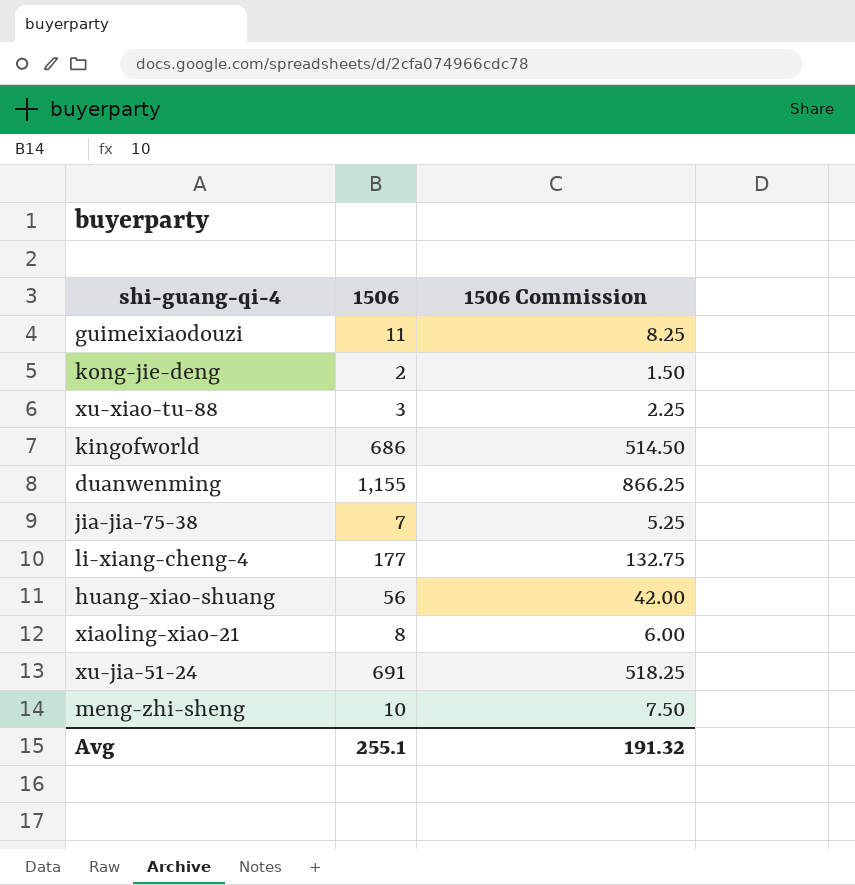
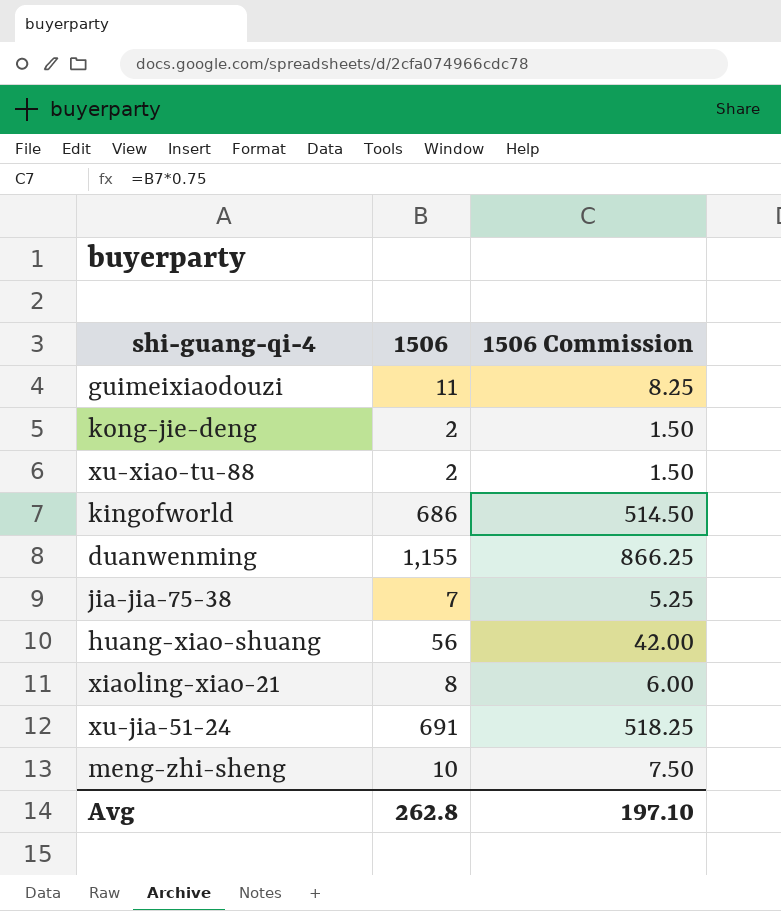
row li-xiang-cheng-4: 177 | 132.75 -> none
xu-xiao-tu-88 | 1506: 3 -> 2
xu-xiao-tu-88 | 1506 Commission: 2.25 -> 1.50
Avg | 1506: 255.1 -> 262.8
Avg | 1506 Commission: 191.32 -> 197.10

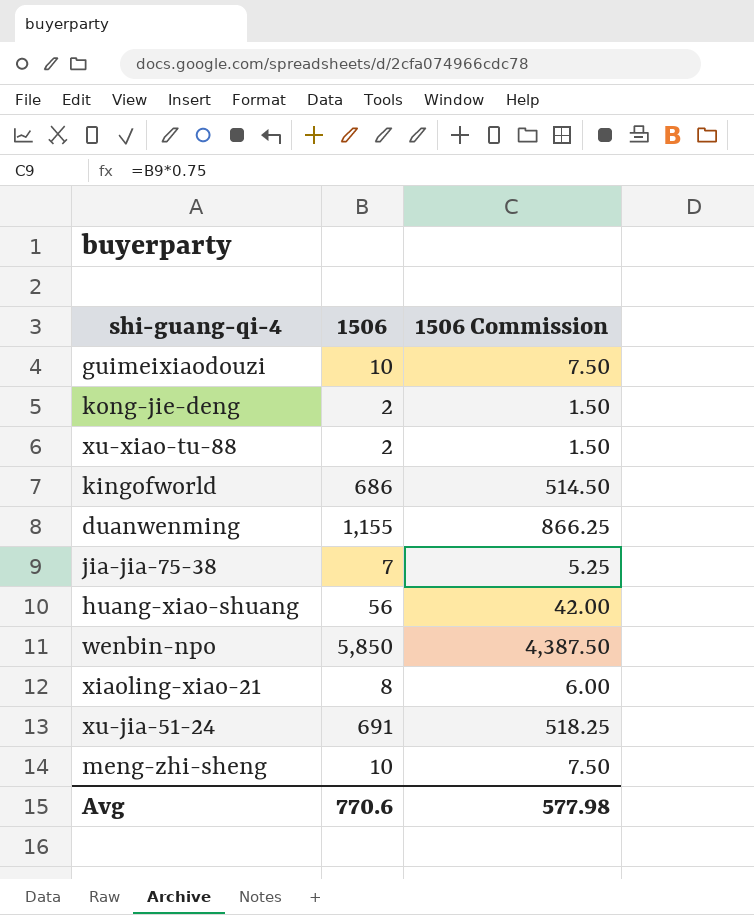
guimeixiaodouzi | 1506: 11 -> 10
guimeixiaodouzi | 1506 Commission: 8.25 -> 7.50
row wenbin-npo: none -> 5,850 | 4,387.50
Avg | 1506: 262.8 -> 770.6
Avg | 1506 Commission: 197.10 -> 577.98

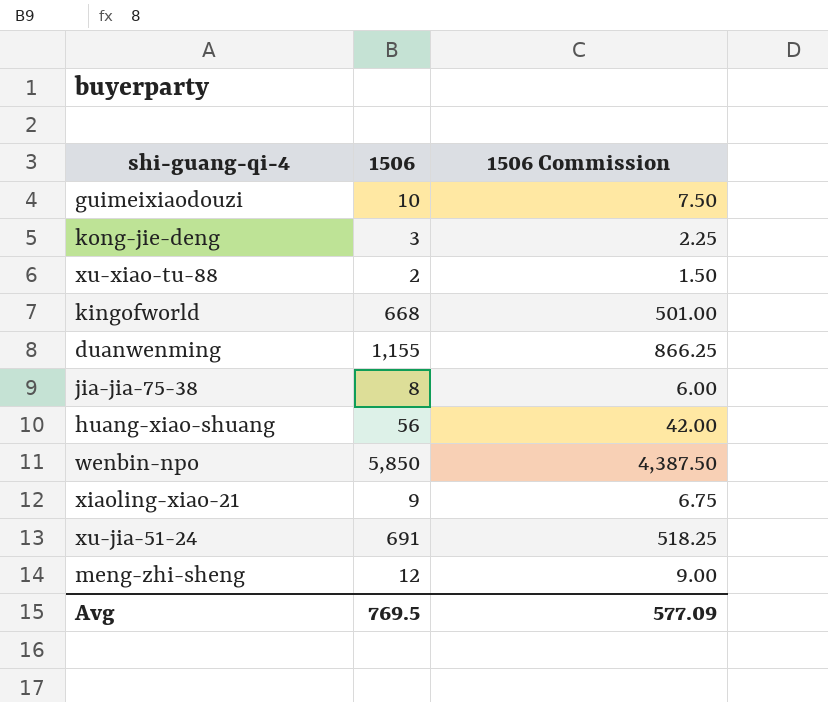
kong-jie-deng | 1506: 2 -> 3
kong-jie-deng | 1506 Commission: 1.50 -> 2.25
kingofworld | 1506: 686 -> 668
kingofworld | 1506 Commission: 514.50 -> 501.00
jia-jia-75-38 | 1506: 7 -> 8
jia-jia-75-38 | 1506 Commission: 5.25 -> 6.00
xiaoling-xiao-21 | 1506: 8 -> 9
xiaoling-xiao-21 | 1506 Commission: 6.00 -> 6.75
meng-zhi-sheng | 1506: 10 -> 12
meng-zhi-sheng | 1506 Commission: 7.50 -> 9.00
Avg | 1506: 770.6 -> 769.5
Avg | 1506 Commission: 577.98 -> 577.09

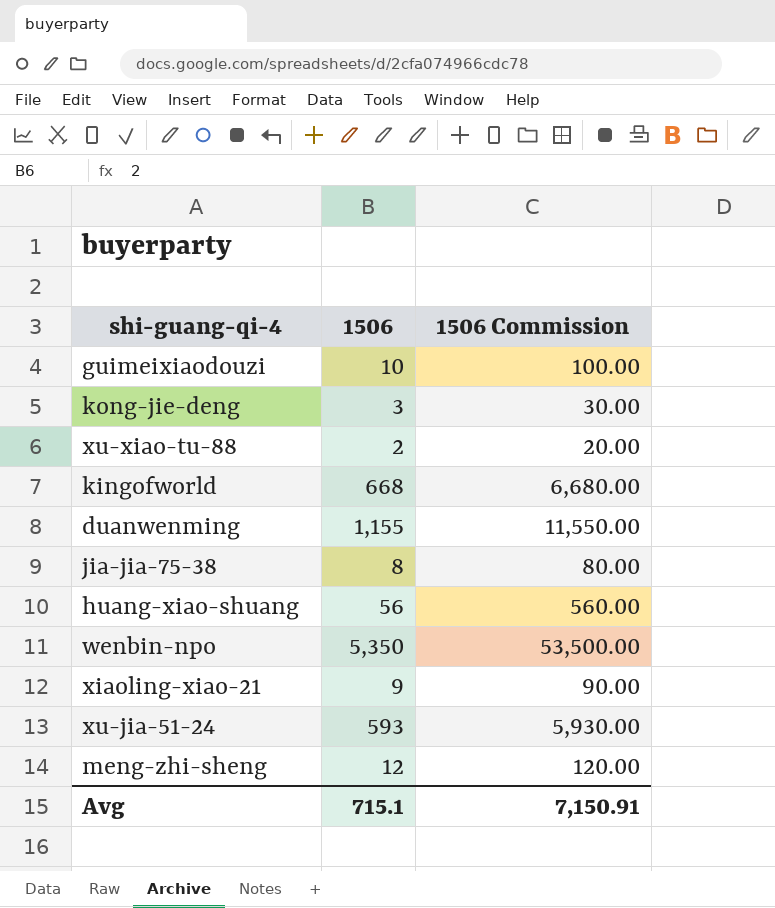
column 1506 Commission | formula: [1506] * 0.75 -> [1506] * 10
wenbin-npo | 1506: 5,850 -> 5,350
xu-jia-51-24 | 1506: 691 -> 593
Avg | 1506: 769.5 -> 715.1
Avg | 1506 Commission: 577.09 -> 7,150.91

